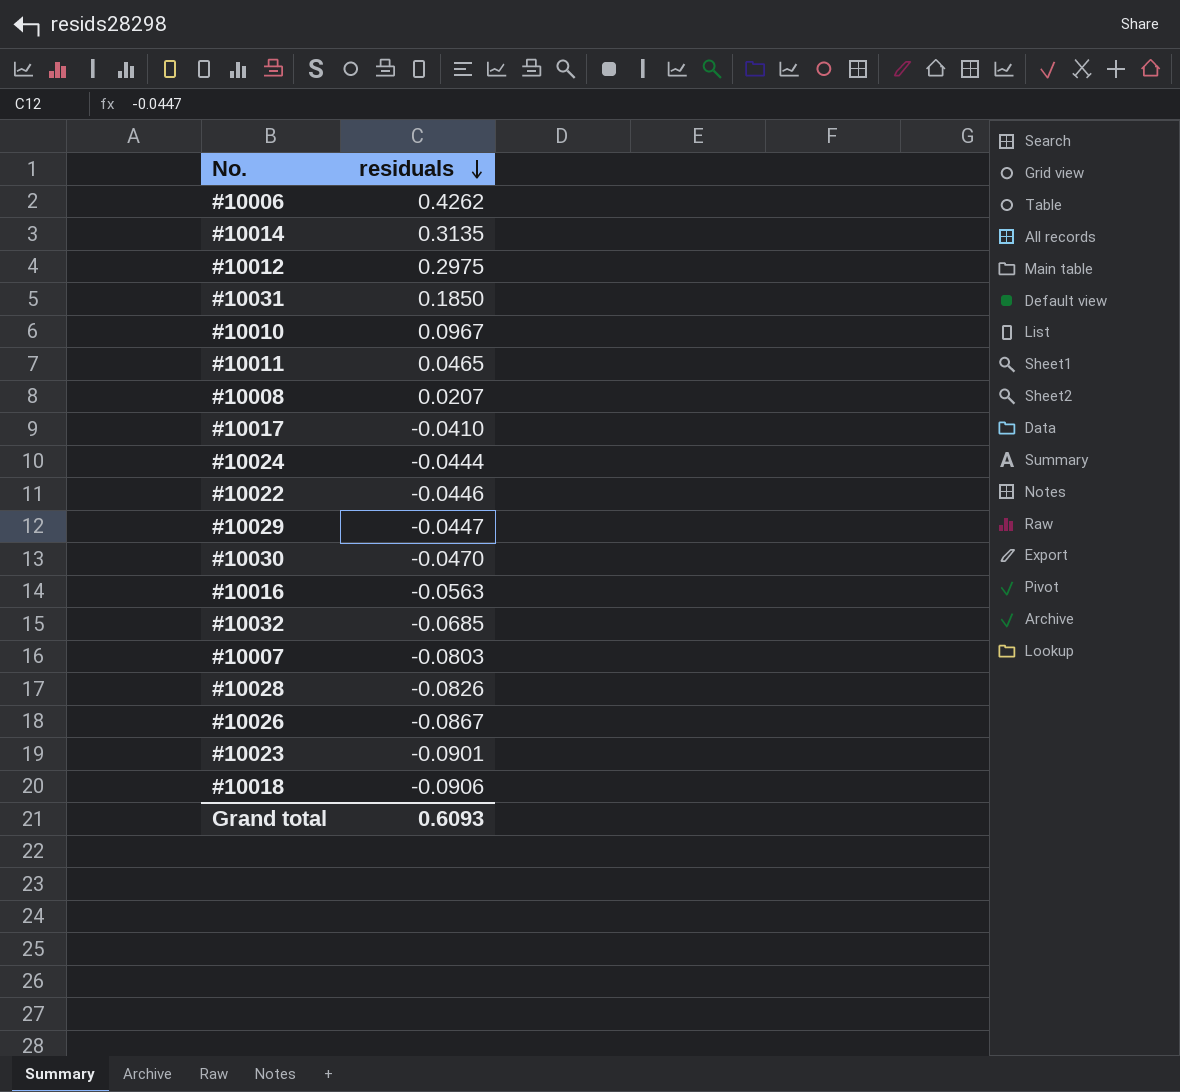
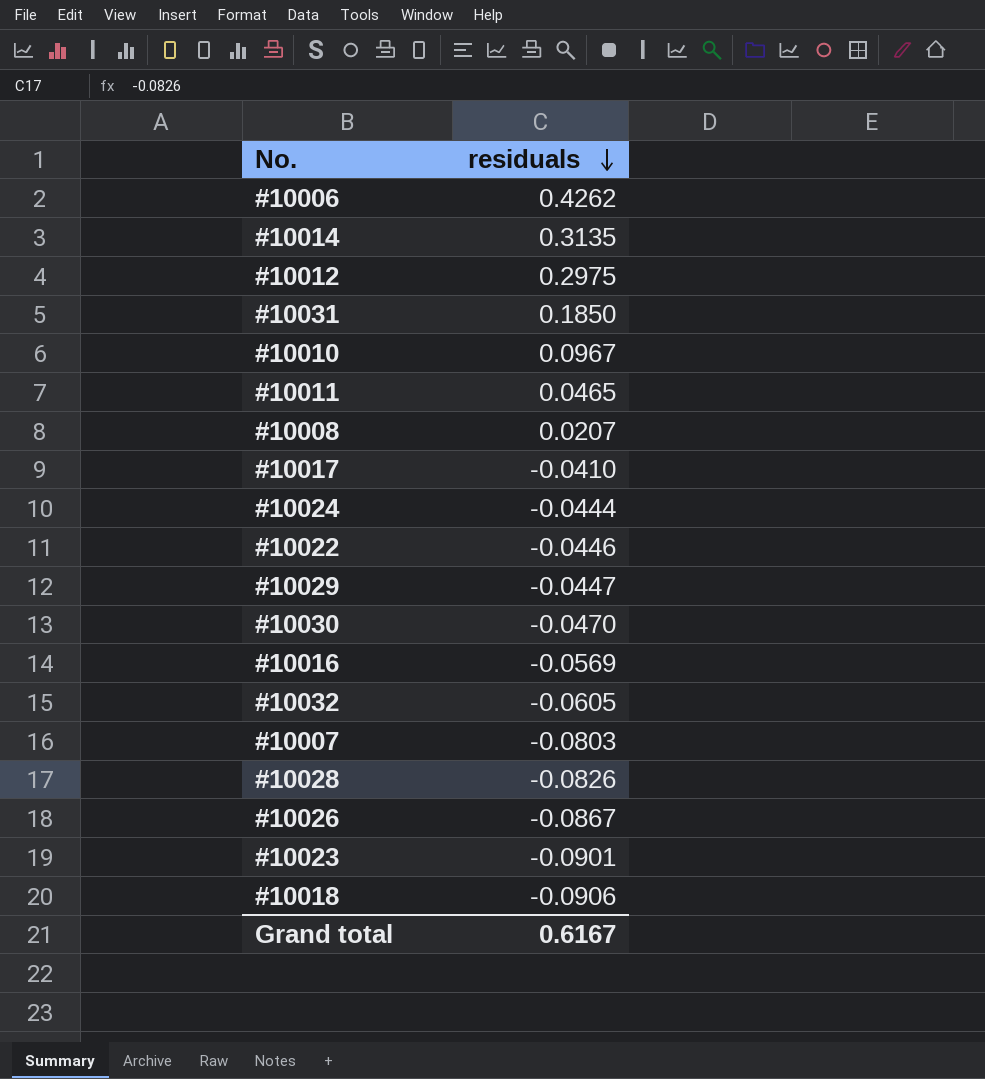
#10016 | residuals: -0.0563 -> -0.0569
#10032 | residuals: -0.0685 -> -0.0605
Grand total | residuals: 0.6093 -> 0.6167

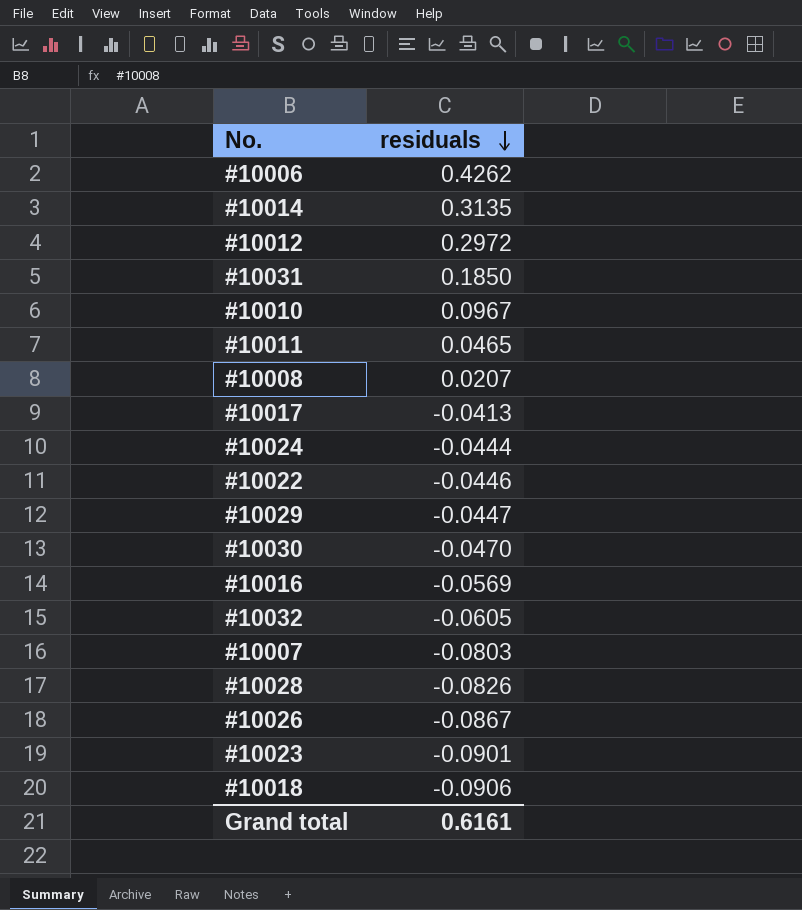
#10012 | residuals: 0.2975 -> 0.2972
#10017 | residuals: -0.0410 -> -0.0413
Grand total | residuals: 0.6167 -> 0.6161

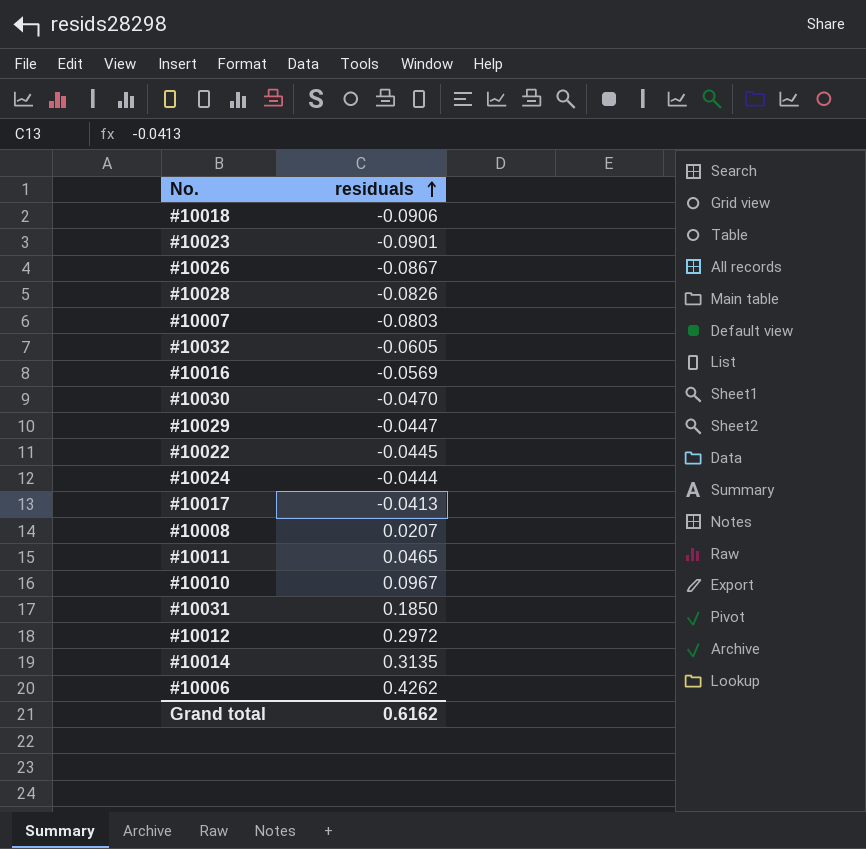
row order: residuals descending -> residuals ascending
#10022 | residuals: -0.0446 -> -0.0445
Grand total | residuals: 0.6161 -> 0.6162

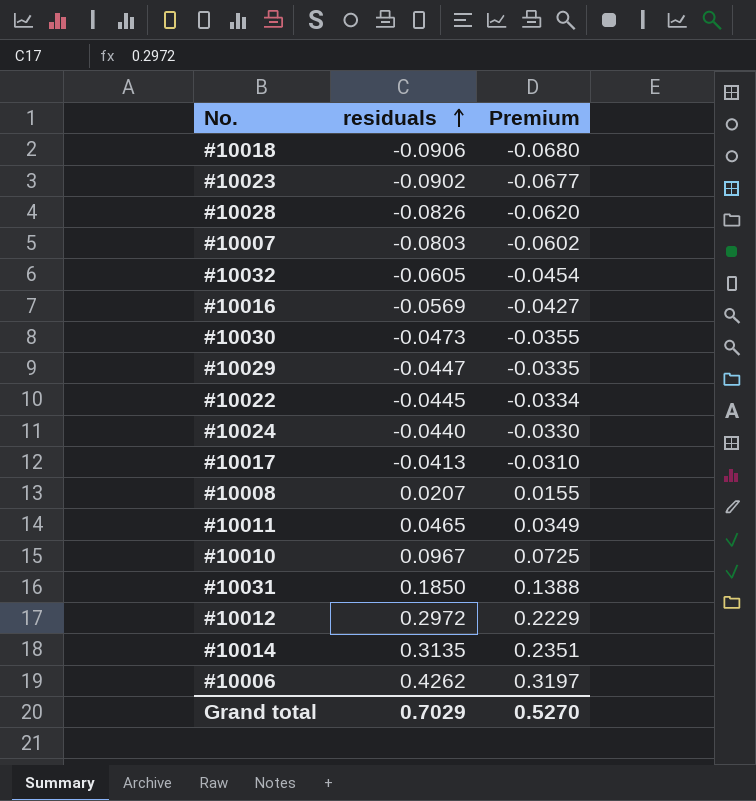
column Premium | formula: none -> [residuals] * 0.75
row #10026: -0.0867 -> none
#10023 | residuals: -0.0901 -> -0.0902
#10030 | residuals: -0.0470 -> -0.0473
#10024 | residuals: -0.0444 -> -0.0440
Grand total | residuals: 0.6162 -> 0.7029

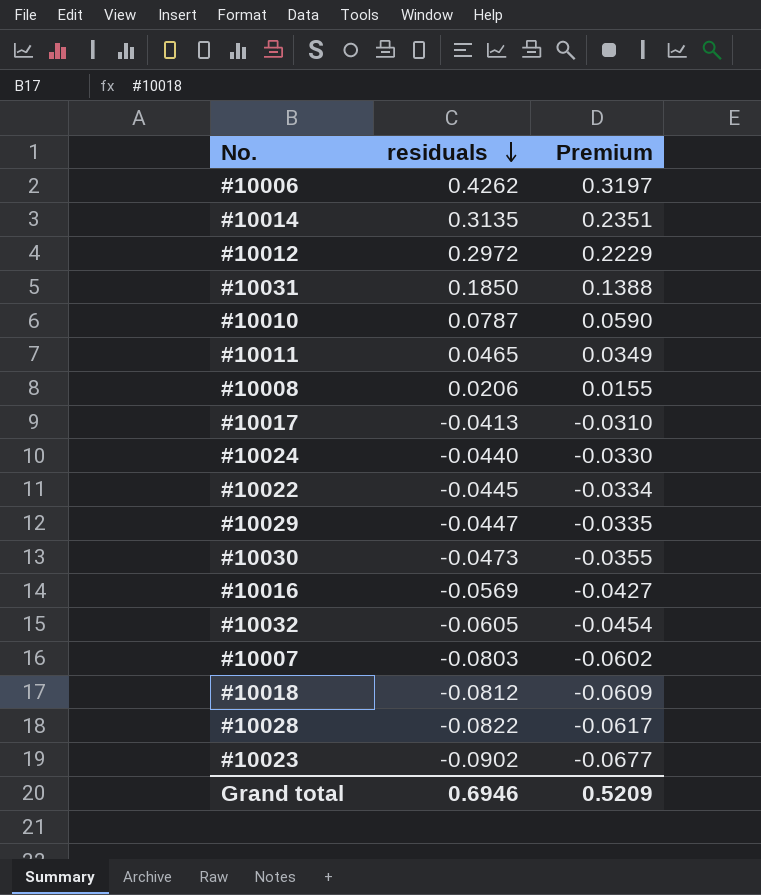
row order: residuals ascending -> residuals descending
#10010 | residuals: 0.0967 -> 0.0787
#10010 | Premium: 0.0725 -> 0.0590
#10008 | residuals: 0.0207 -> 0.0206
#10018 | residuals: -0.0906 -> -0.0812
#10018 | Premium: -0.0680 -> -0.0609
#10028 | residuals: -0.0826 -> -0.0822
#10028 | Premium: -0.0620 -> -0.0617
Grand total | residuals: 0.7029 -> 0.6946
Grand total | Premium: 0.5270 -> 0.5209

